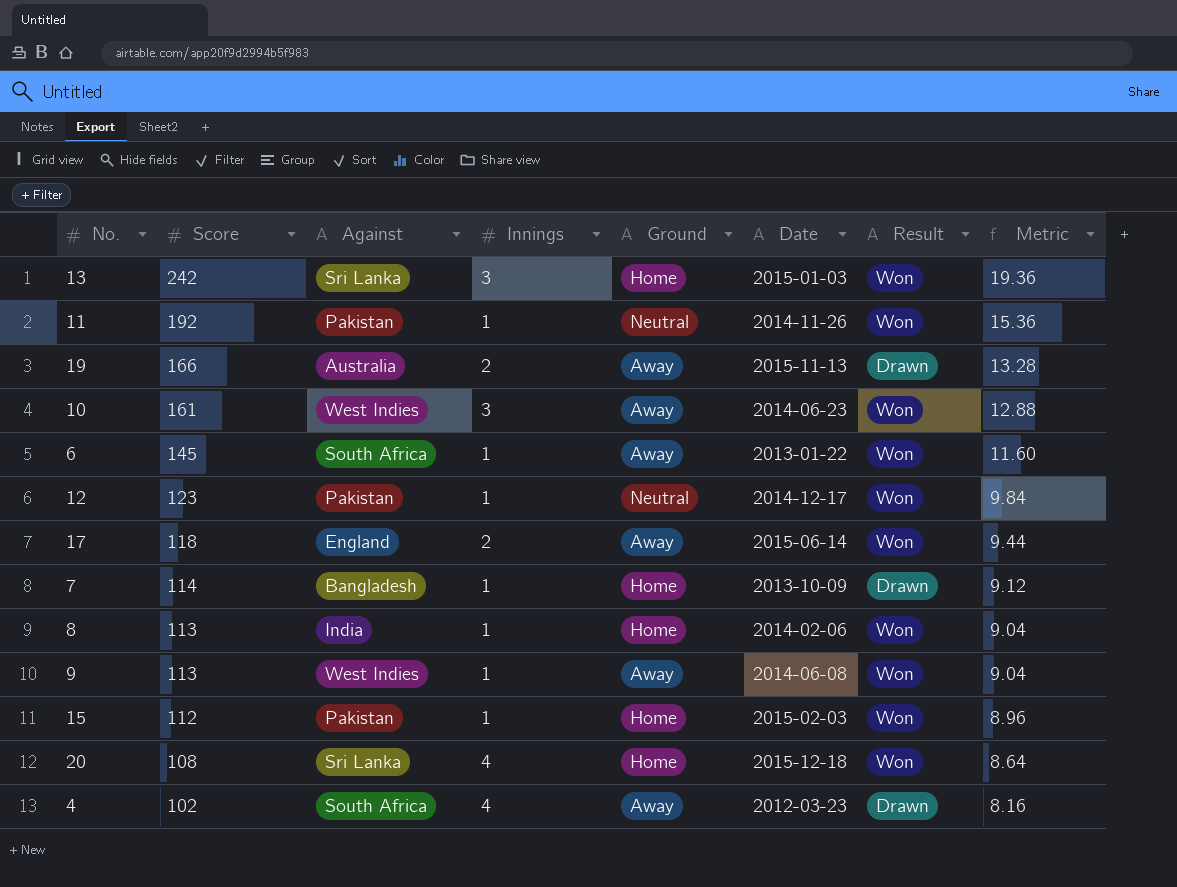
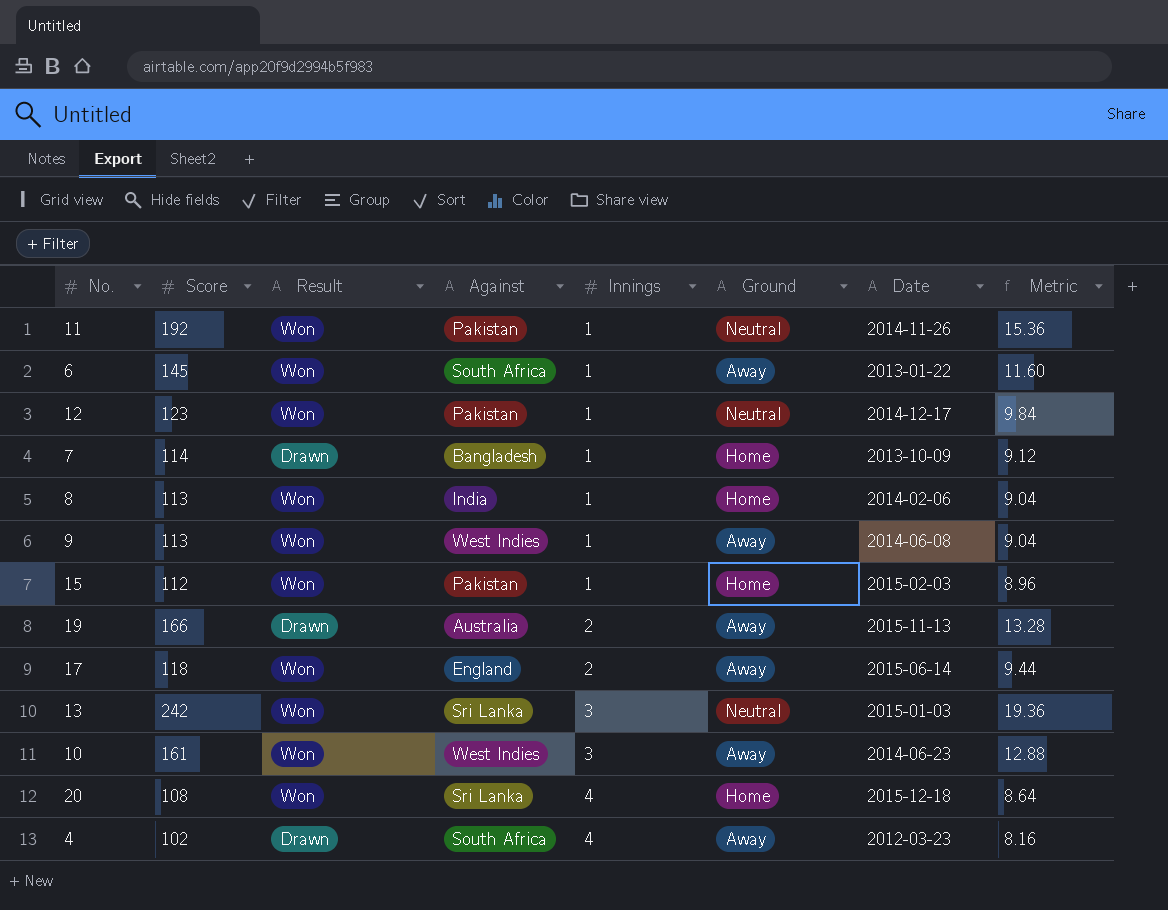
row order: Score descending -> Innings ascending
column Result | position: 7 -> 3
13 | Ground: Home -> Neutral

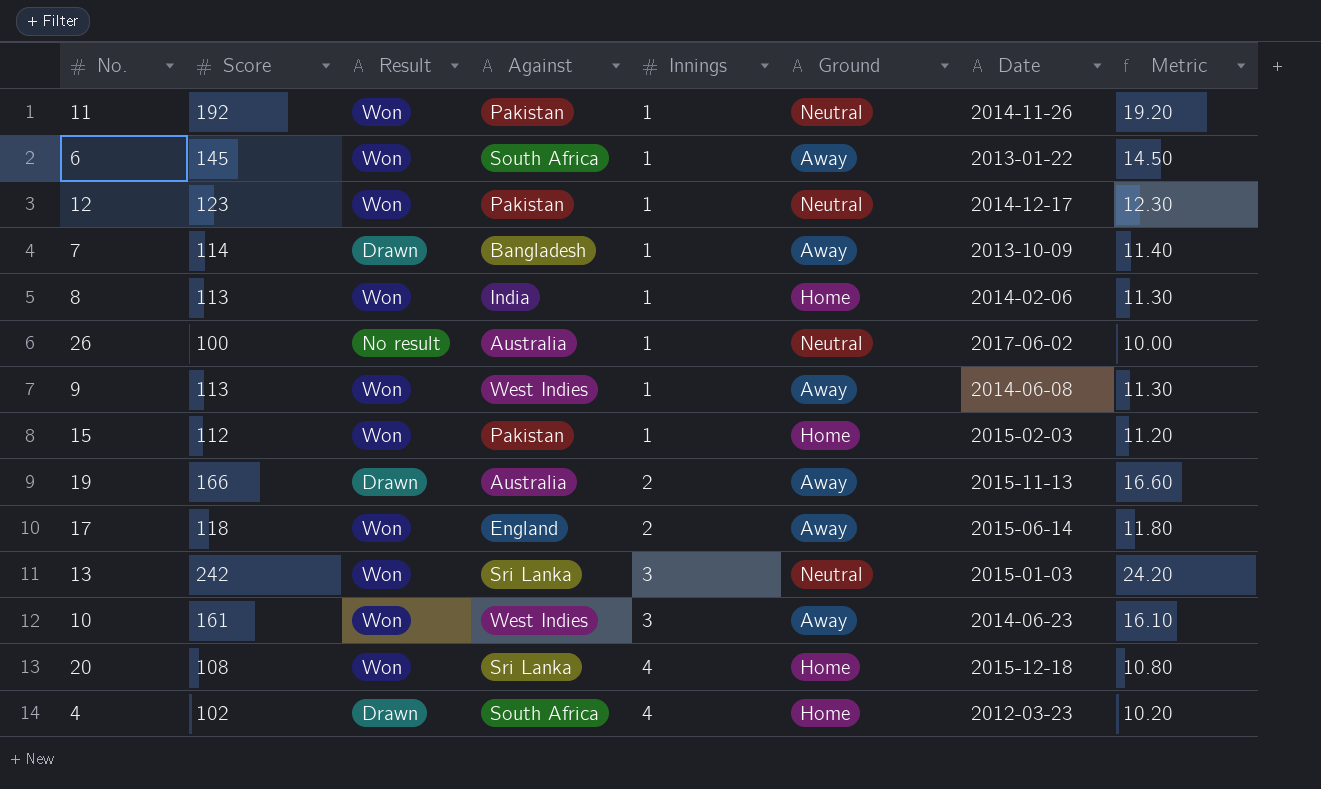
column Metric | formula: [Score] * 0.08 -> [Score] * 0.1
7 | Ground: Home -> Away
row 26: none -> 100 | No result | Australia | 1 | Neutral | 2017-06-02 | 10.00
4 | Ground: Away -> Home

